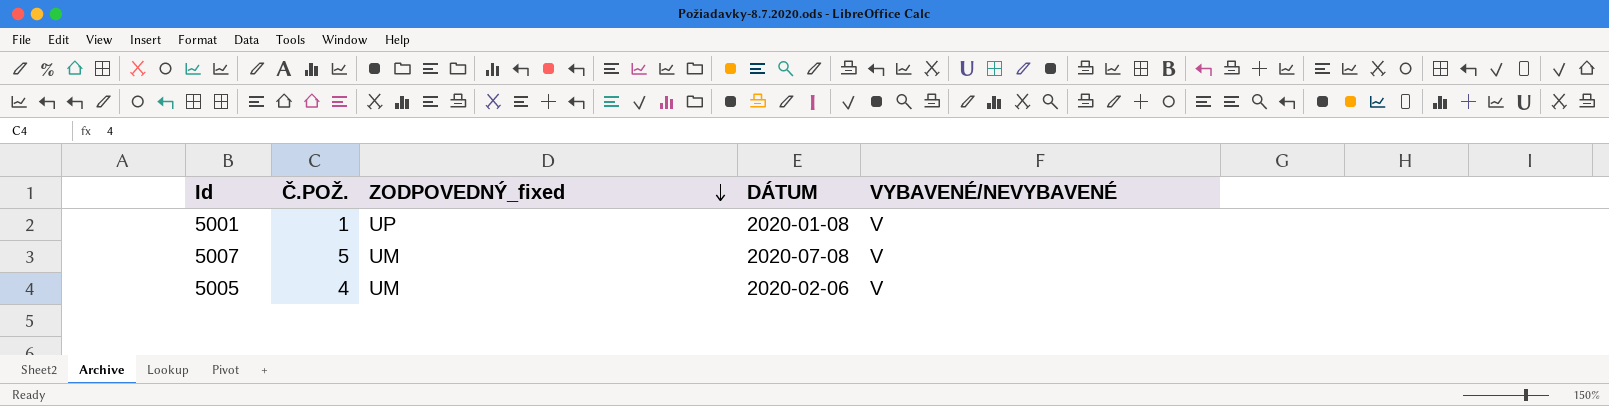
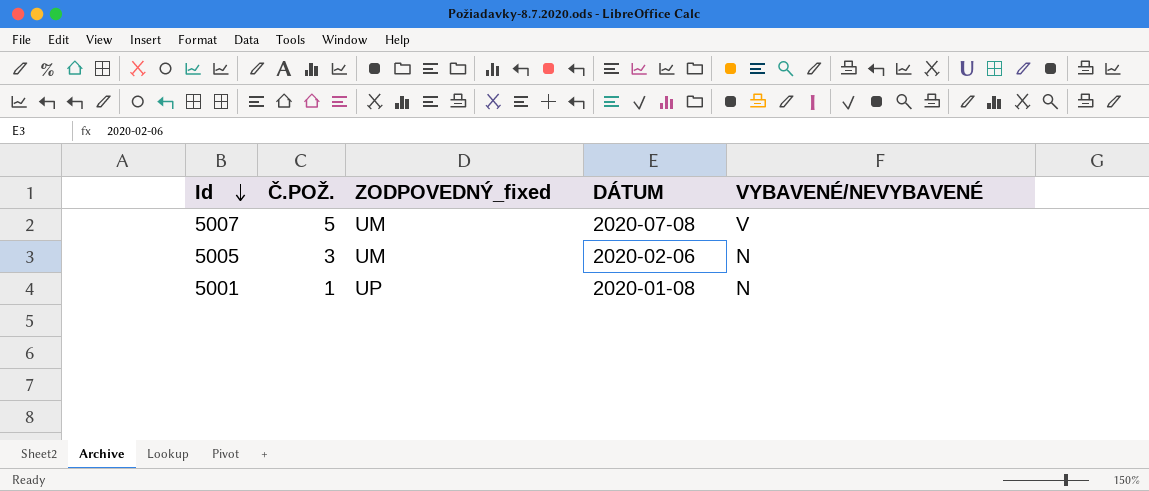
row order: ZODPOVEDNÝ_fixed descending -> Id descending
5005 | Č.POŽ.: 4 -> 3
5005 | VYBAVENÉ/NEVYBAVENÉ: V -> N
5001 | VYBAVENÉ/NEVYBAVENÉ: V -> N

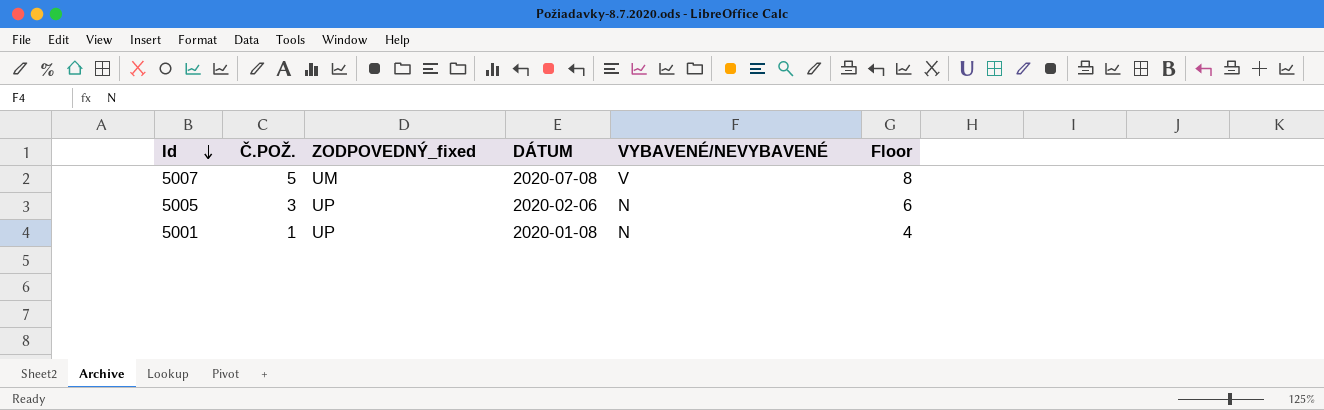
column Floor | formula: none -> [Č.POŽ.] + 3
5005 | ZODPOVEDNÝ_fixed: UM -> UP

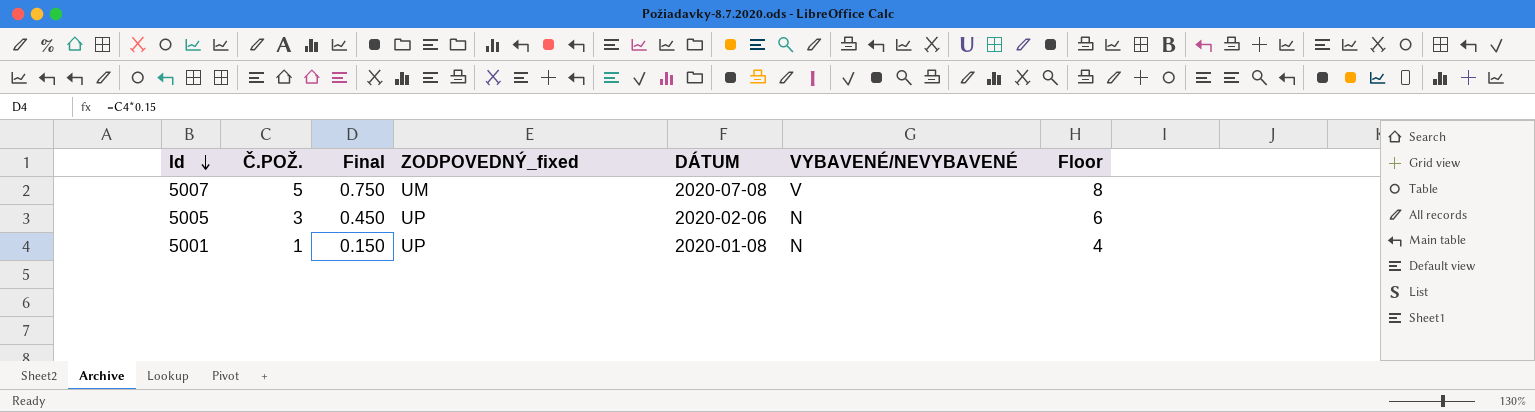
column Final | formula: none -> [Č.POŽ.] * 0.15

